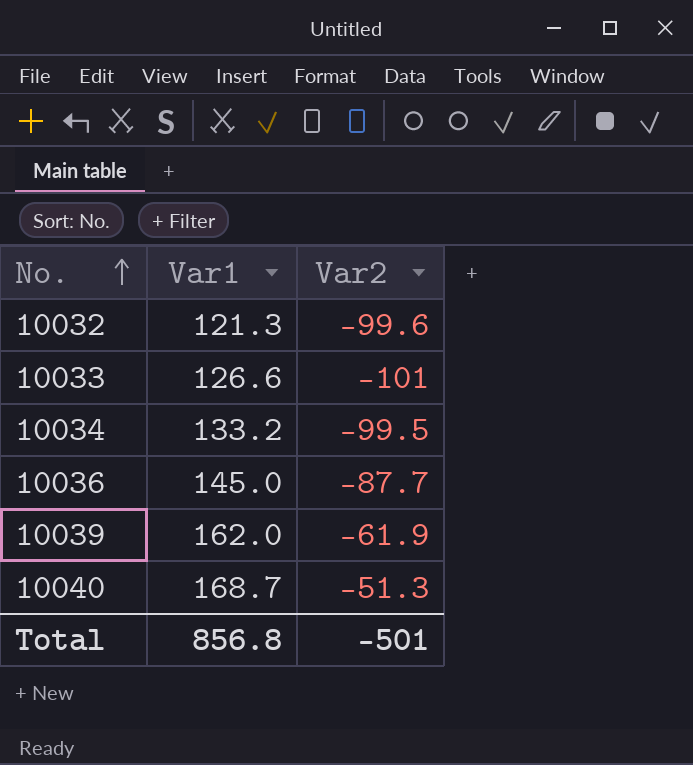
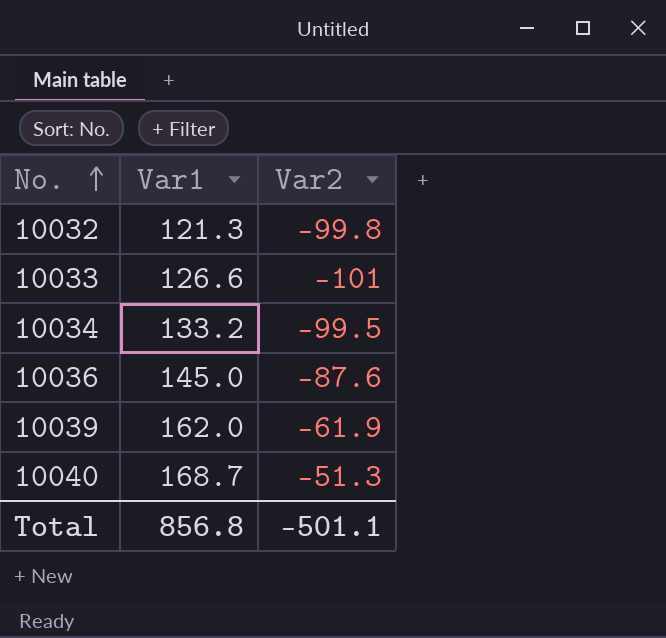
10032 | Var2: -99.6 -> -99.8
10036 | Var2: -87.7 -> -87.6
Total | Var2: -501 -> -501.1

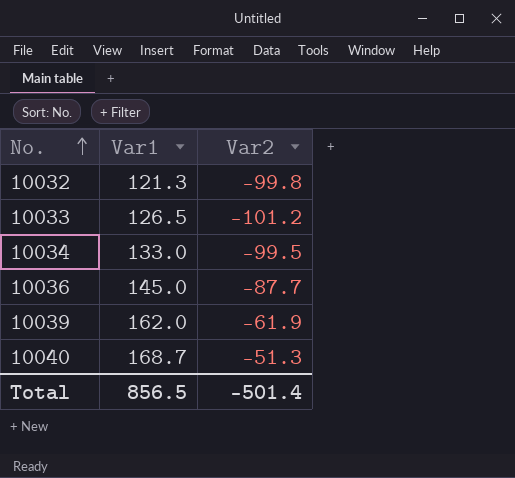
10033 | Var1: 126.6 -> 126.5
10033 | Var2: -101 -> -101.2
10034 | Var1: 133.2 -> 133.0
10036 | Var2: -87.6 -> -87.7
Total | Var1: 856.8 -> 856.5
Total | Var2: -501.1 -> -501.4

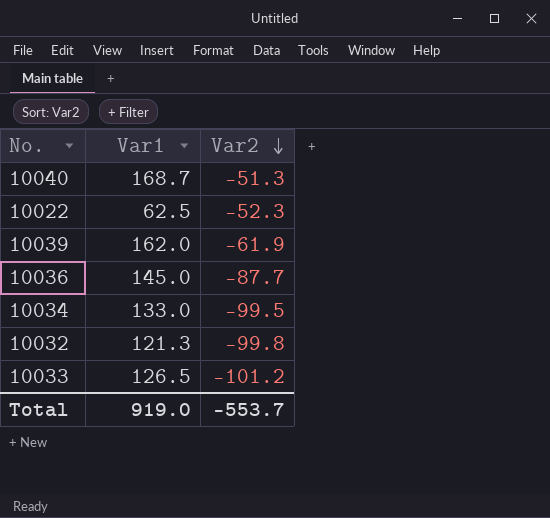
row order: No. ascending -> Var2 descending
row 10022: none -> 62.5 | -52.3
Total | Var1: 856.5 -> 919.0
Total | Var2: -501.4 -> -553.7

